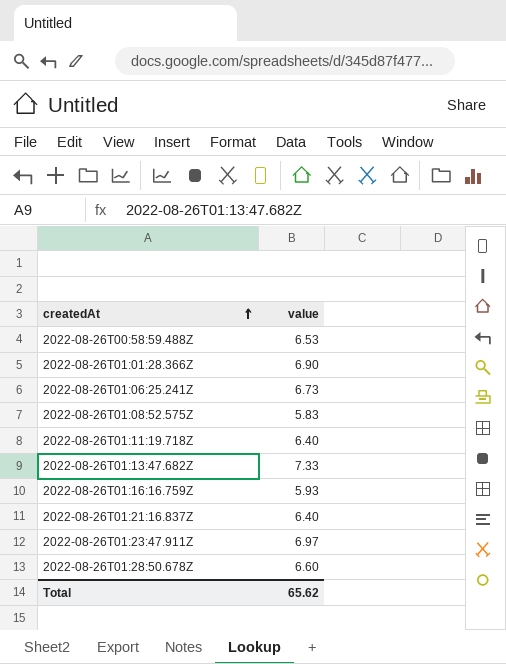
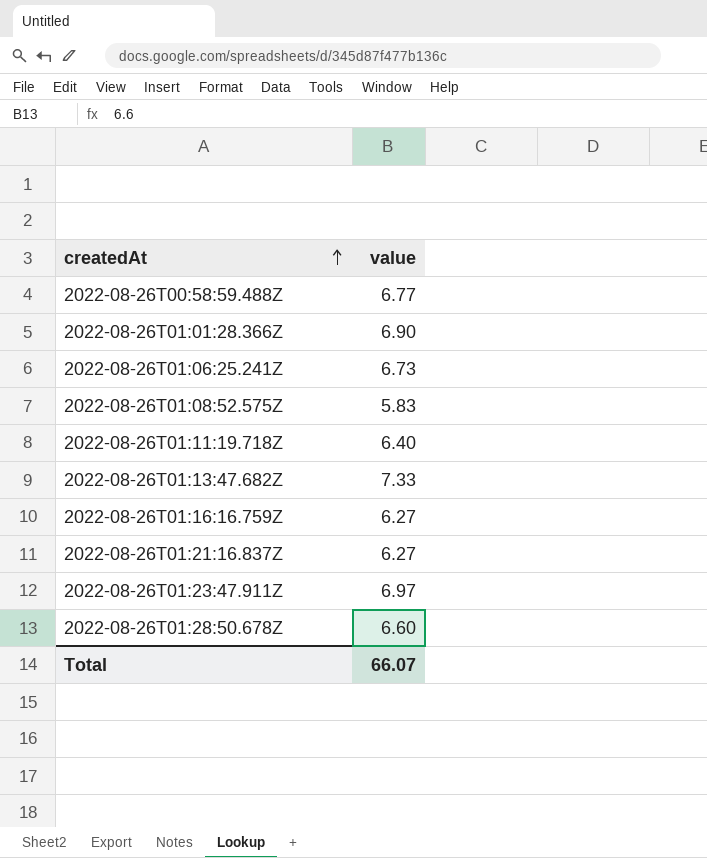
2022-08-26T00:58:59.488Z | value: 6.53 -> 6.77
2022-08-26T01:16:16.759Z | value: 5.93 -> 6.27
2022-08-26T01:21:16.837Z | value: 6.40 -> 6.27
Total | value: 65.62 -> 66.07

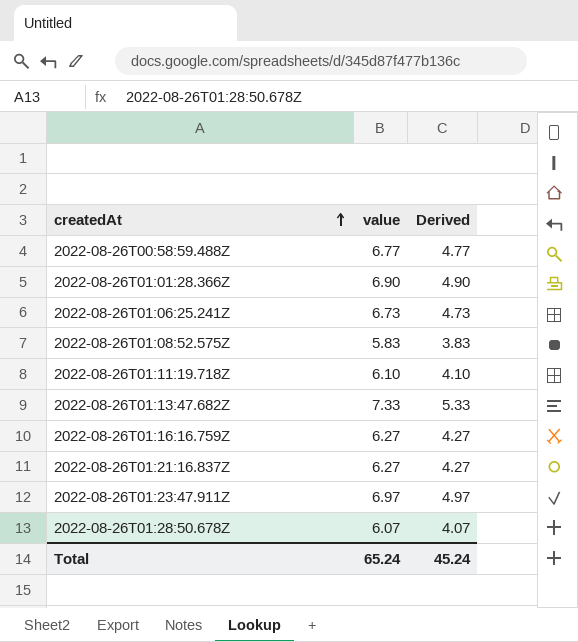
column Derived | formula: none -> [value] - 2
2022-08-26T01:11:19.718Z | value: 6.40 -> 6.10
2022-08-26T01:28:50.678Z | value: 6.60 -> 6.07
Total | value: 66.07 -> 65.24

